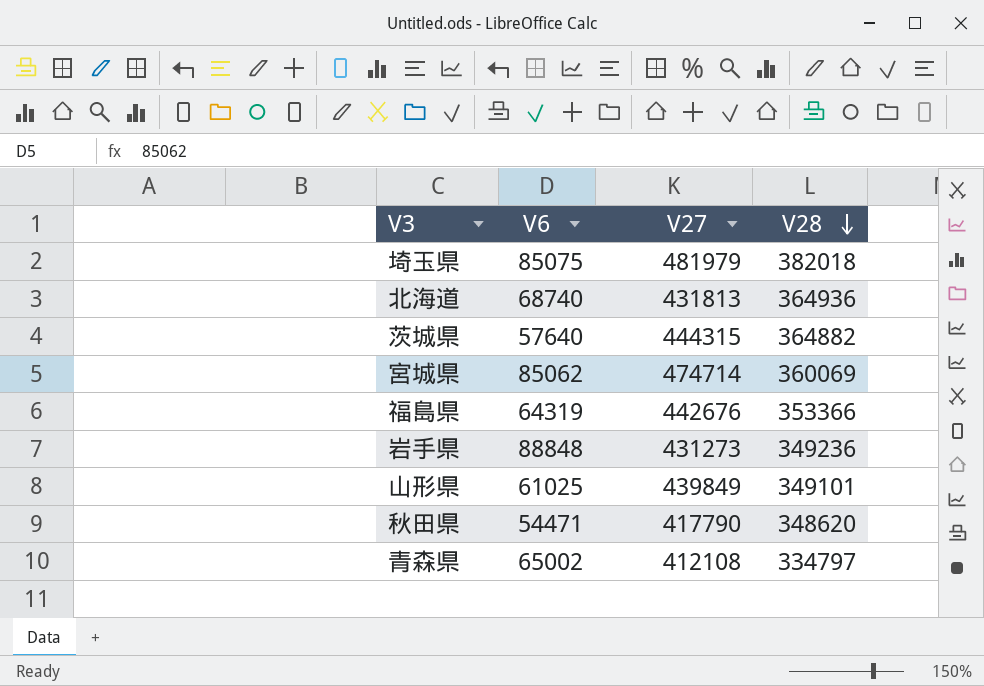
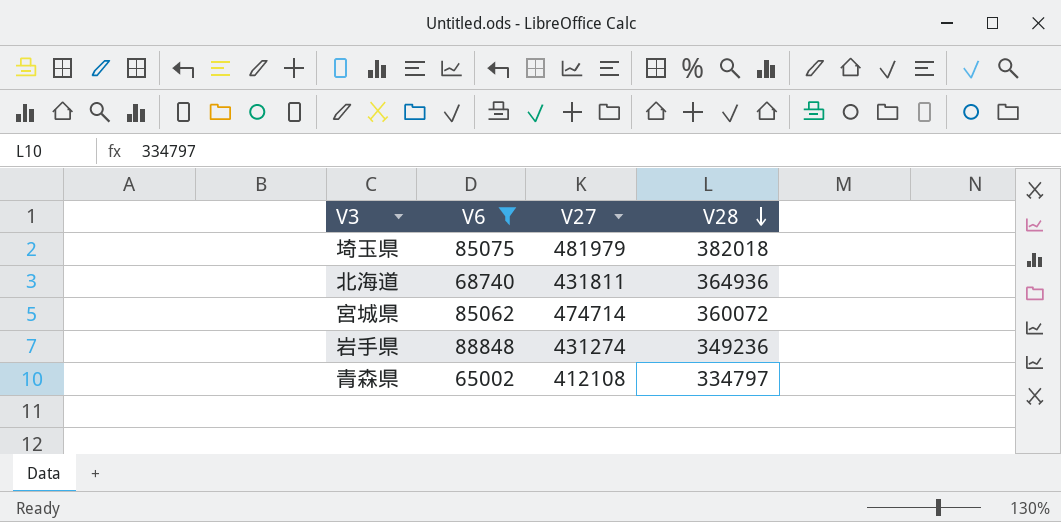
filter: none -> V6 >= 65002
北海道 | V27: 431813 -> 431811
宮城県 | V28: 360069 -> 360072
岩手県 | V27: 431273 -> 431274

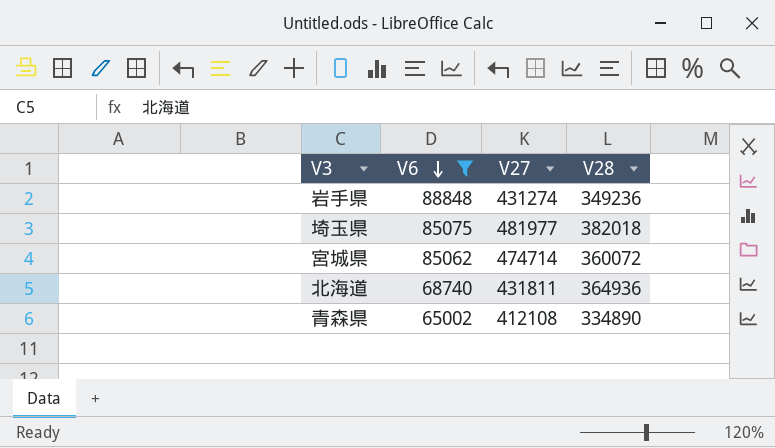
row order: V28 descending -> V6 descending
埼玉県 | V27: 481979 -> 481977
青森県 | V28: 334797 -> 334890

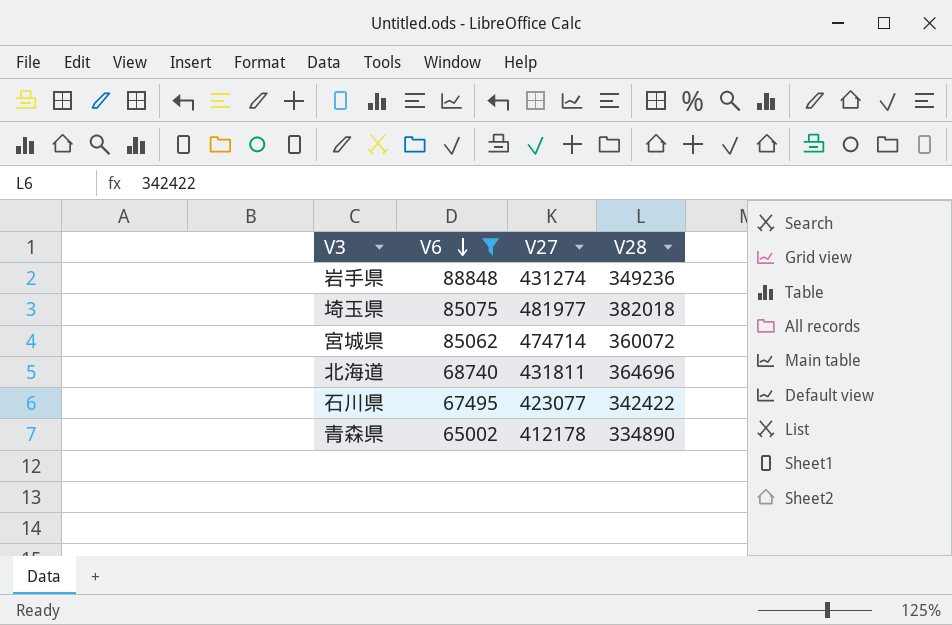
北海道 | V28: 364936 -> 364696
row 石川県: none -> 67495 | 423077 | 342422
青森県 | V27: 412108 -> 412178

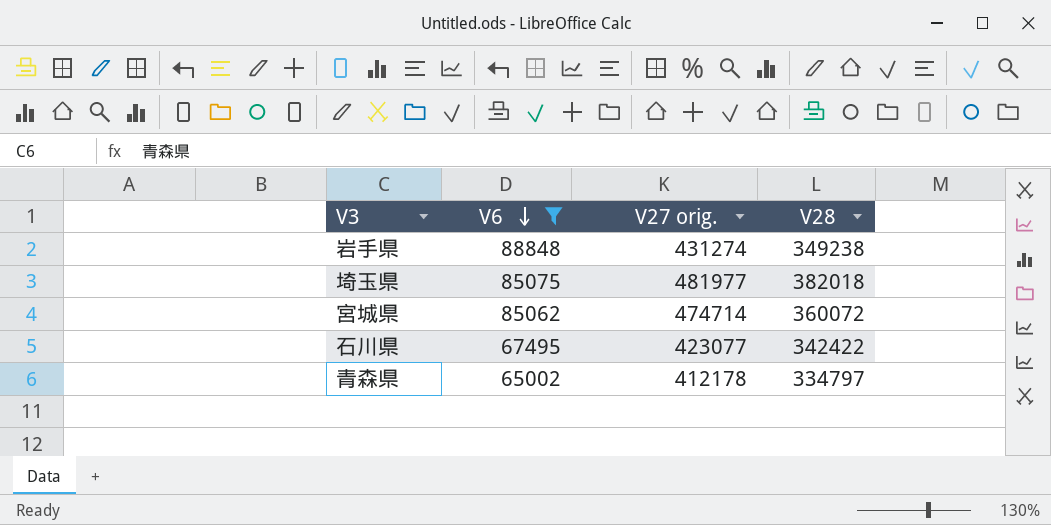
column name: V27 -> V27 orig.
row 北海道: 68740 | 431811 | 364696 -> none
岩手県 | V28: 349236 -> 349238
青森県 | V28: 334890 -> 334797

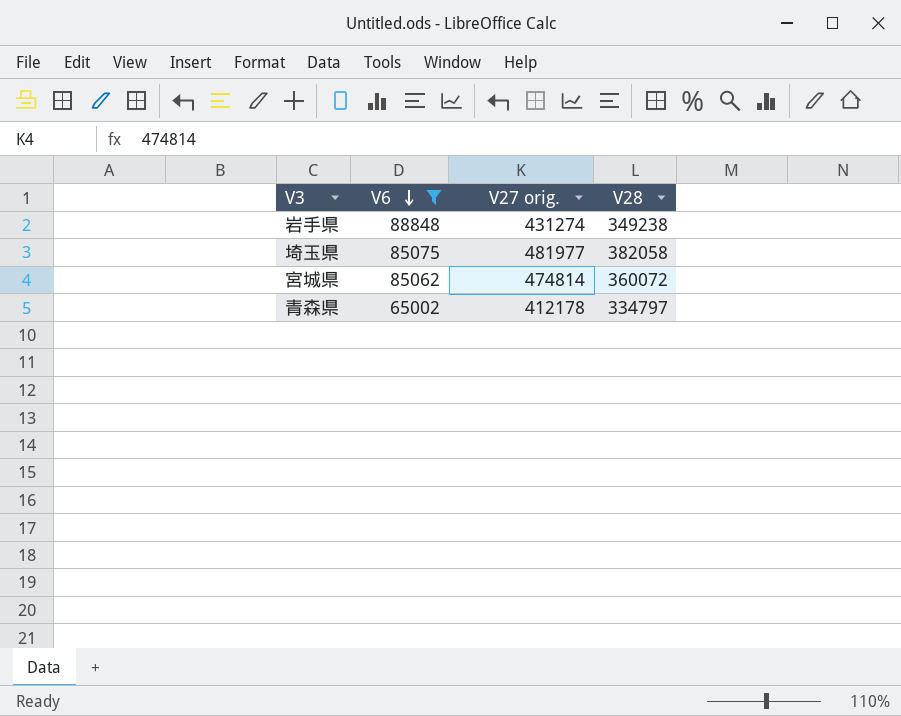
row 石川県: 67495 | 423077 | 342422 -> none
埼玉県 | V28: 382018 -> 382058
宮城県 | V27 orig.: 474714 -> 474814

